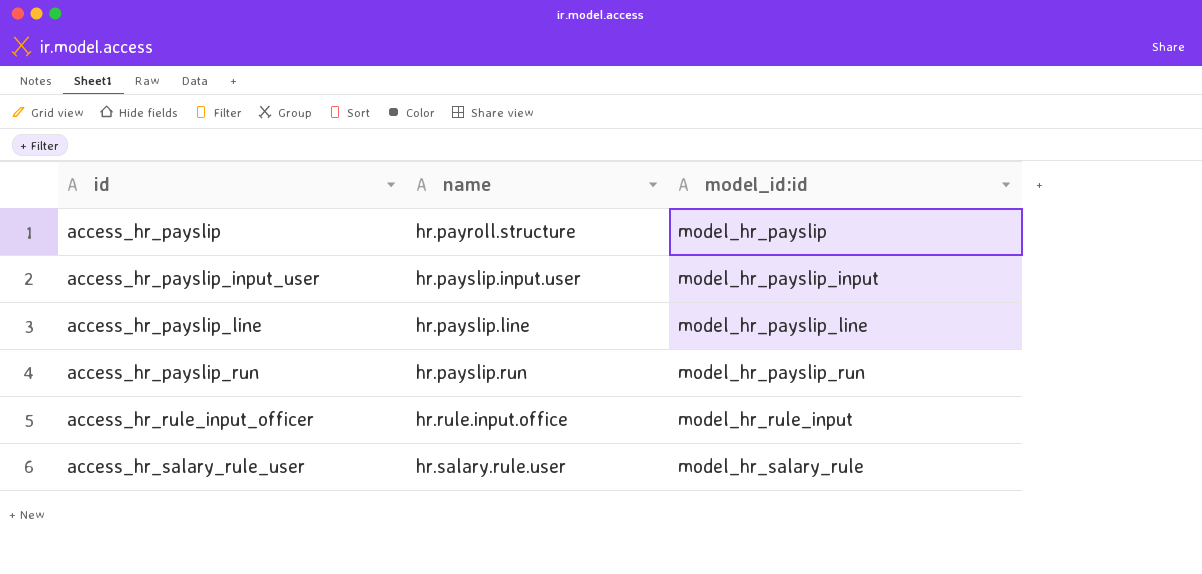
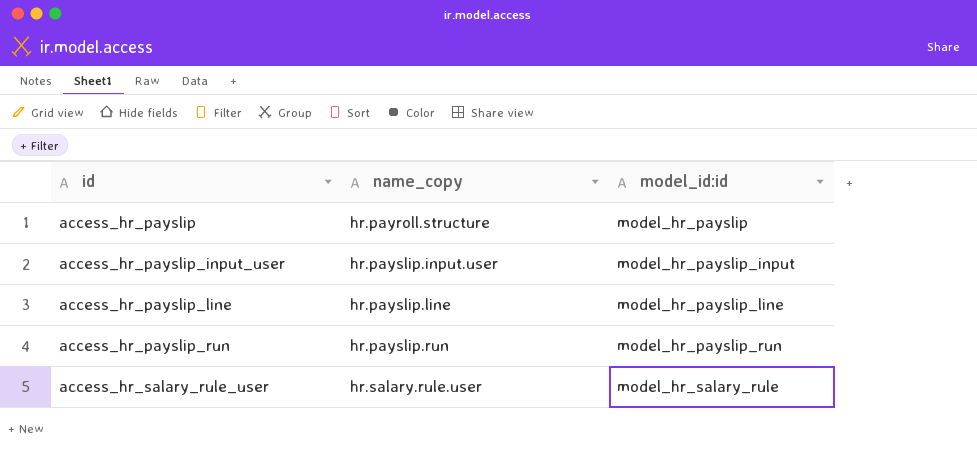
column name: name -> name_copy
row access_hr_rule_input_officer: hr.rule.input.office | model_hr_rule_input -> none

